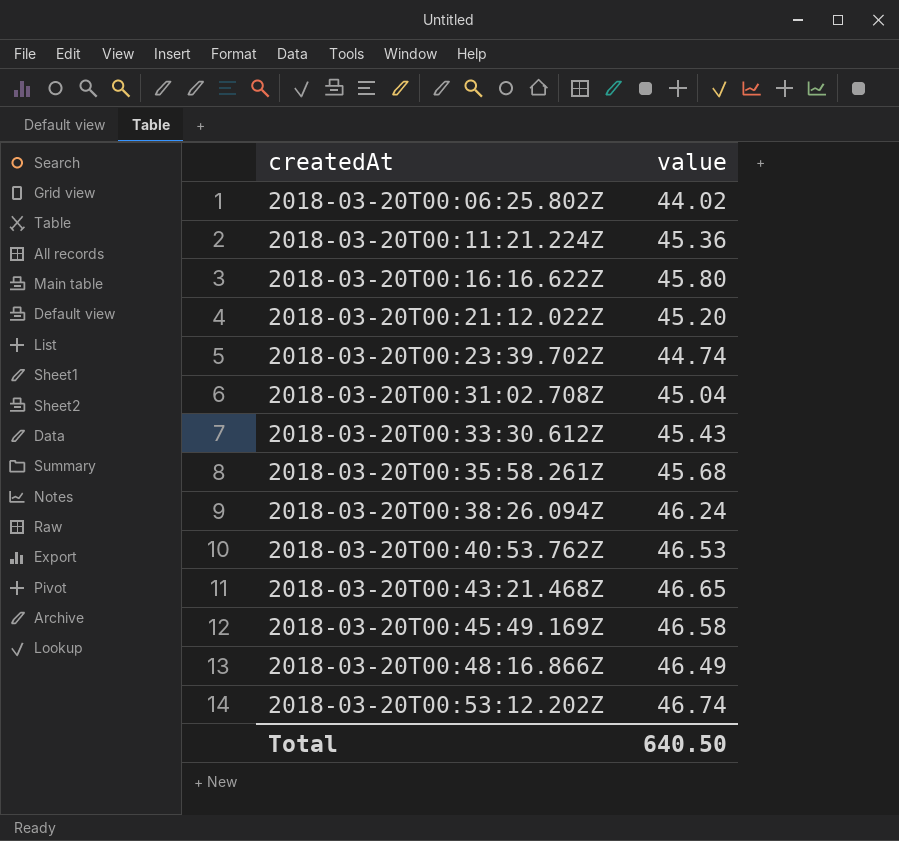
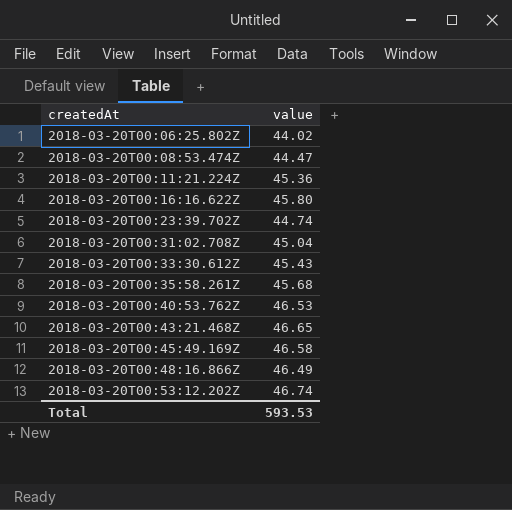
row 2018-03-20T00:21:12.022Z: 45.20 -> none
row 2018-03-20T00:38:26.094Z: 46.24 -> none
row 2018-03-20T00:08:53.474Z: none -> 44.47
Total | value: 640.50 -> 593.53

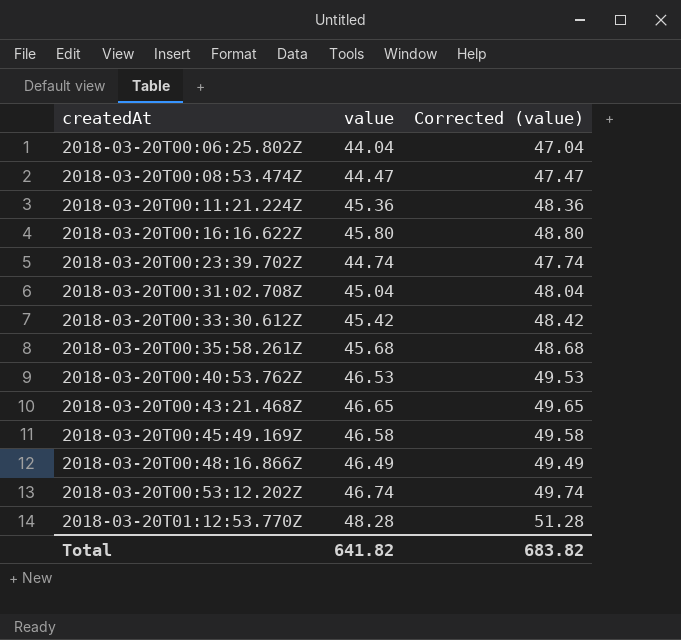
column Corrected (value) | formula: none -> [value] + 3
2018-03-20T00:06:25.802Z | value: 44.02 -> 44.04
2018-03-20T00:33:30.612Z | value: 45.43 -> 45.42
row 2018-03-20T01:12:53.770Z: none -> 48.28 | 51.28
Total | value: 593.53 -> 641.82

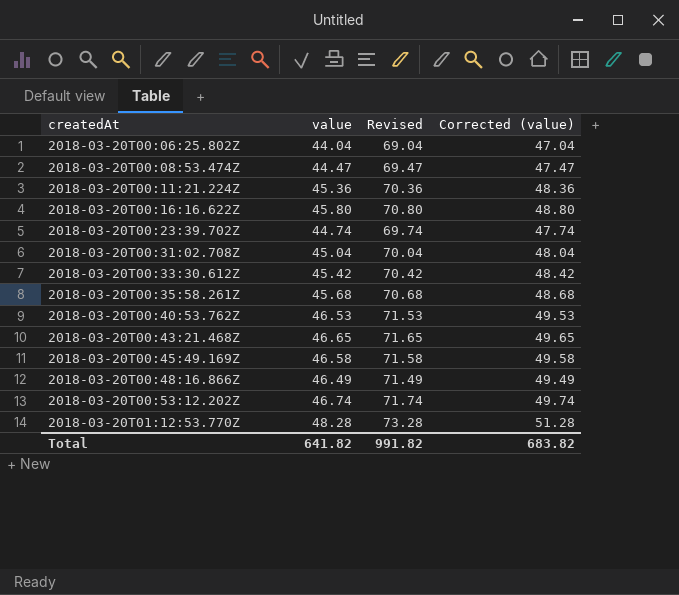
column Revised | formula: none -> [value] + 25

